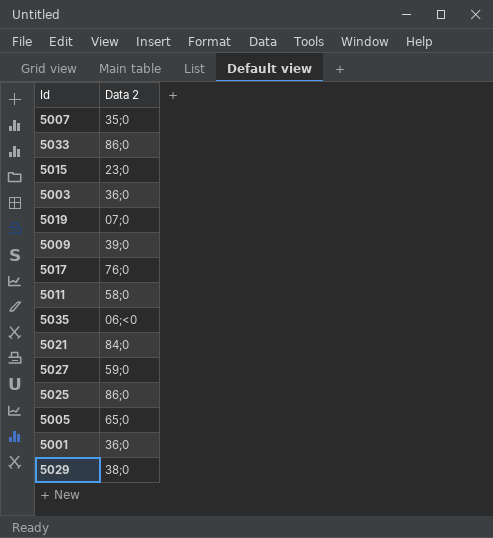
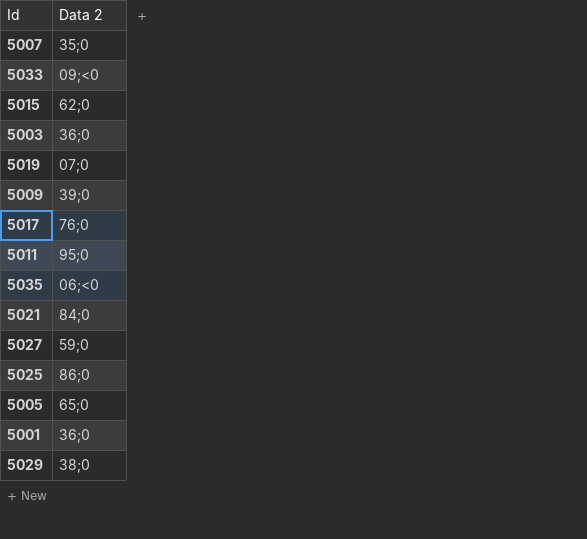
5033 | Data 2: 86;0 -> 09;<0
5015 | Data 2: 23;0 -> 62;0
5011 | Data 2: 58;0 -> 95;0

